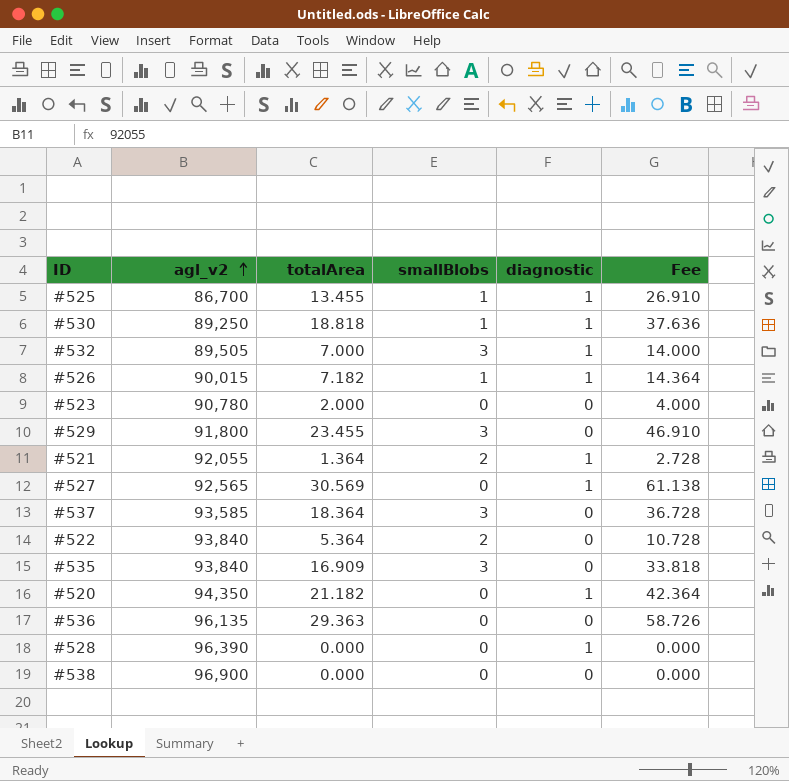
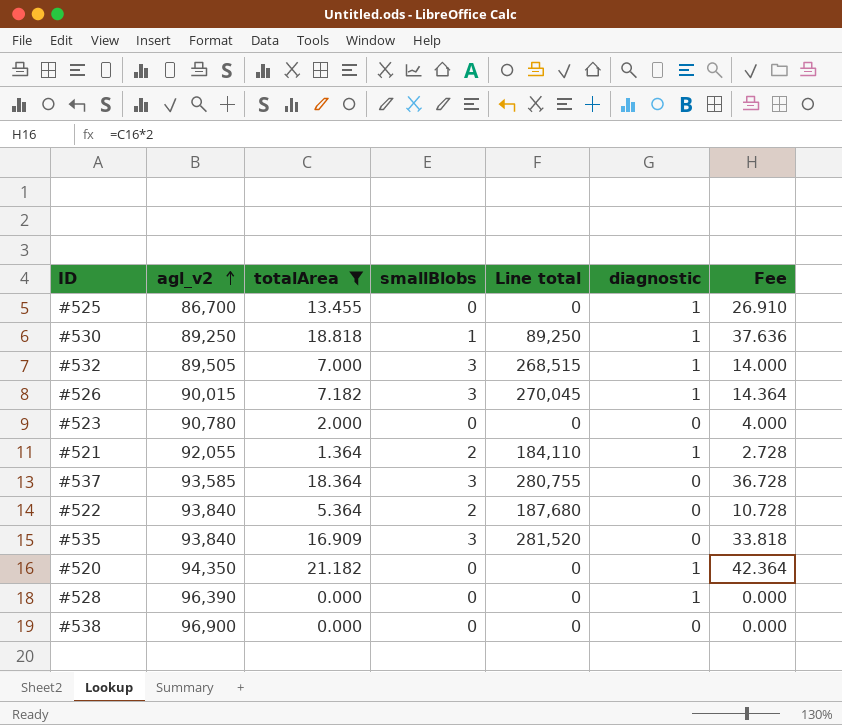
filter: none -> totalArea <= 21.182
column Line total | formula: none -> [agl_v2] * [smallBlobs]
#525 | smallBlobs: 1 -> 0
#526 | smallBlobs: 1 -> 3

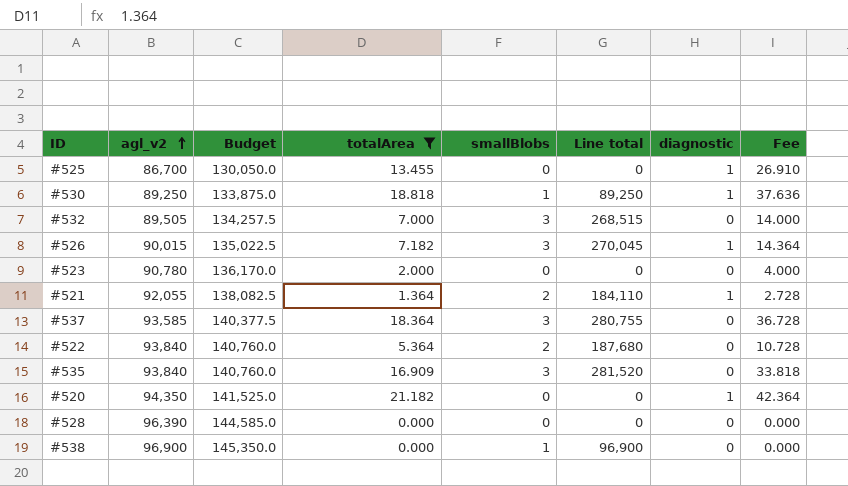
column Budget | formula: none -> [agl_v2] * 1.5
#532 | diagnostic: 1 -> 0
#528 | diagnostic: 1 -> 0
#538 | smallBlobs: 0 -> 1
#538 | Line total: 0 -> 96,900

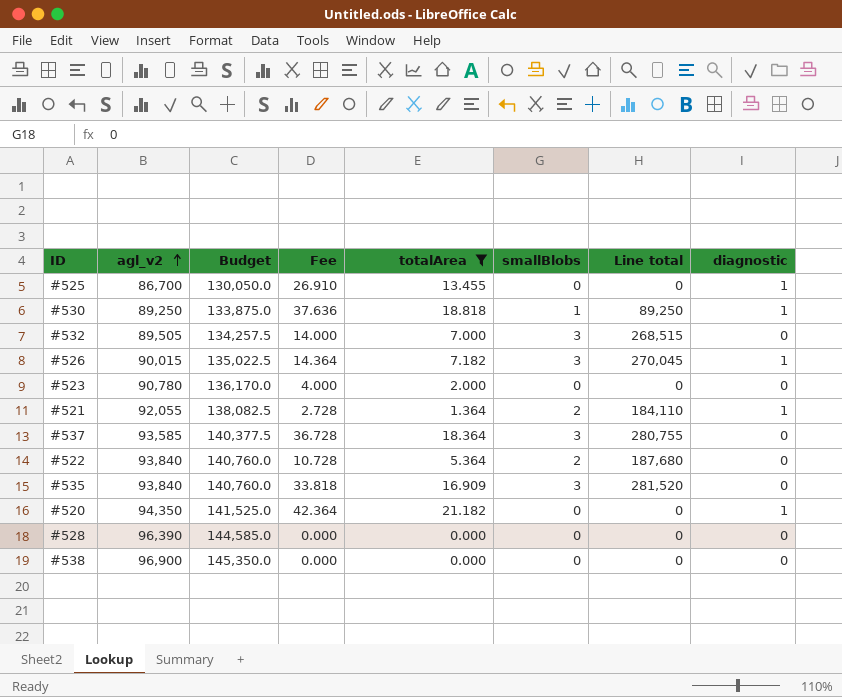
column Fee | position: 8 -> 4
#538 | smallBlobs: 1 -> 0
#538 | Line total: 96,900 -> 0

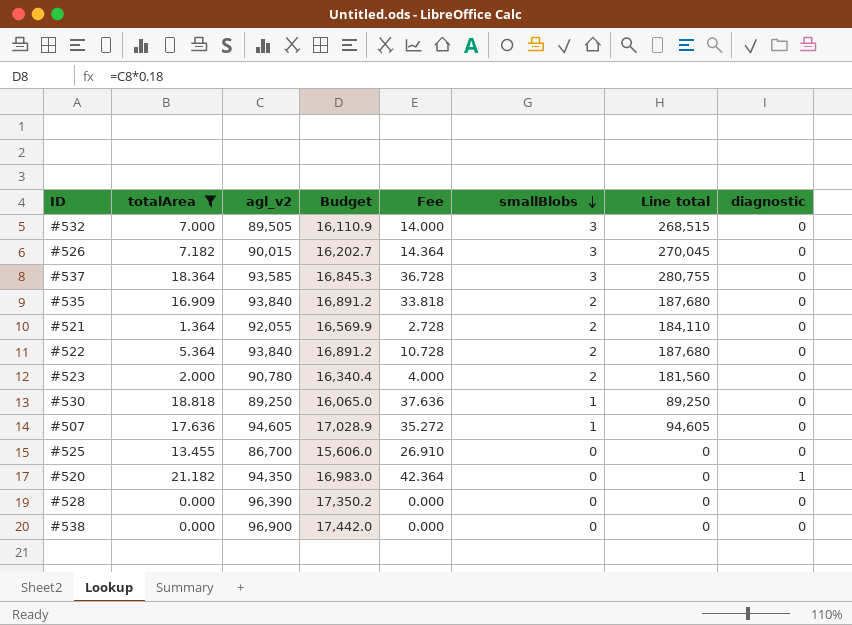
row order: agl_v2 ascending -> smallBlobs descending
column totalArea | position: 5 -> 2
column Budget | formula: [agl_v2] * 1.5 -> [agl_v2] * 0.18
#526 | diagnostic: 1 -> 0
#535 | smallBlobs: 3 -> 2
#535 | Line total: 281,520 -> 187,680
#521 | diagnostic: 1 -> 0
#523 | smallBlobs: 0 -> 2
#523 | Line total: 0 -> 181,560
#530 | diagnostic: 1 -> 0
row #507: none -> 17.636 | 94,605 | 17,028.9 | 35.272 | 1 | 94,605 | 0
#525 | diagnostic: 1 -> 0

